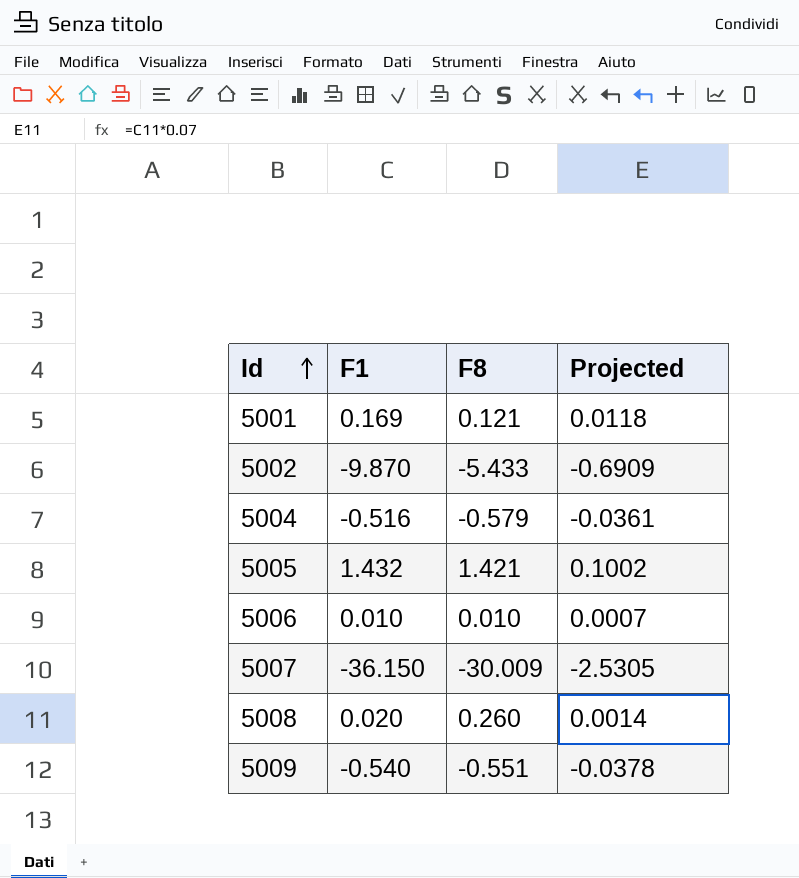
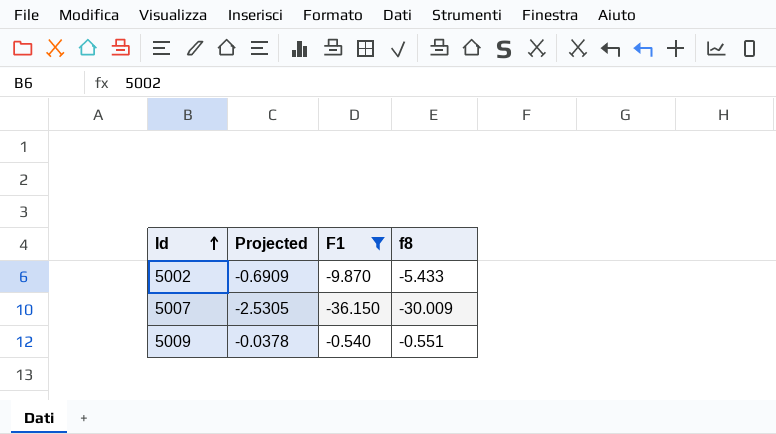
filter: none -> F1 <= -0.540
column Projected | position: 4 -> 2
column name: F8 -> f8

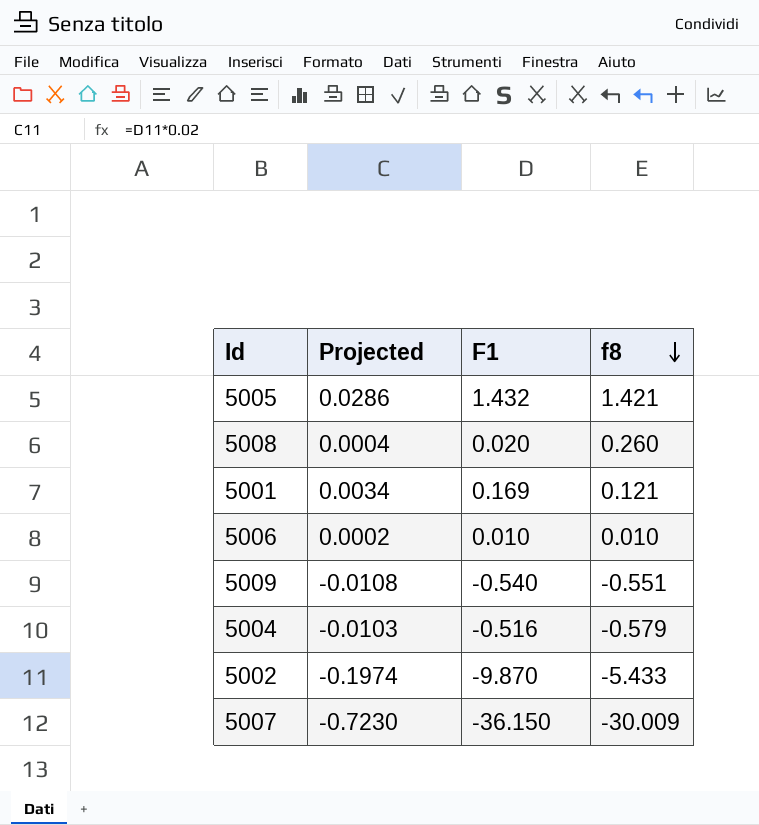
filter: F1 <= -0.540 -> none
row order: Id ascending -> f8 descending
column Projected | formula: [F1] * 0.07 -> [F1] * 0.02

